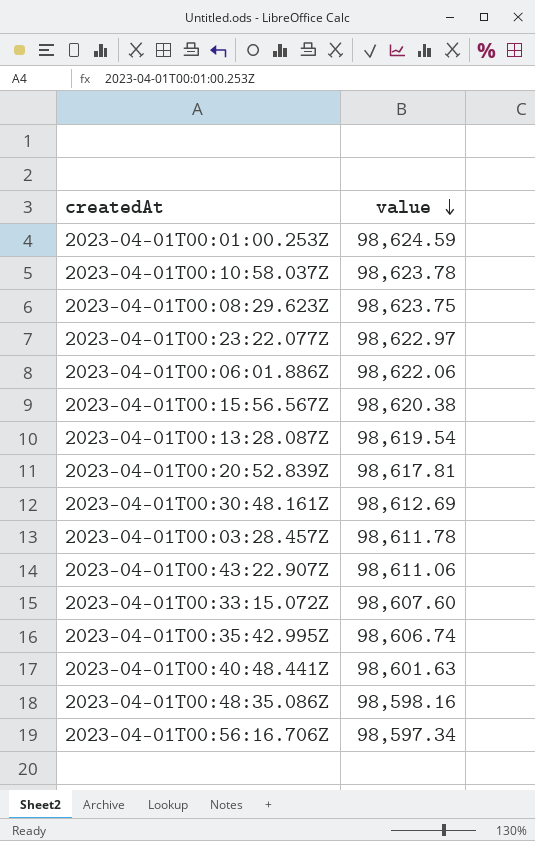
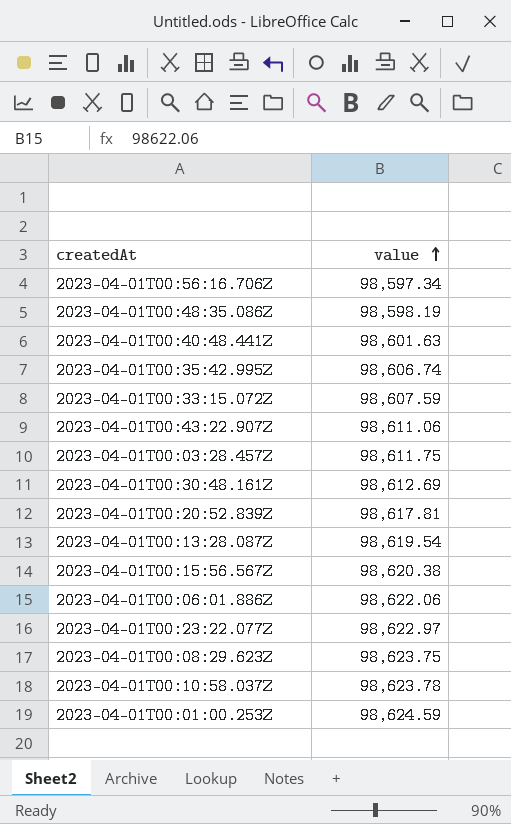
row order: value descending -> value ascending
2023-04-01T00:48:35.086Z | value: 98,598.16 -> 98,598.19
2023-04-01T00:33:15.072Z | value: 98,607.60 -> 98,607.59
2023-04-01T00:03:28.457Z | value: 98,611.78 -> 98,611.75

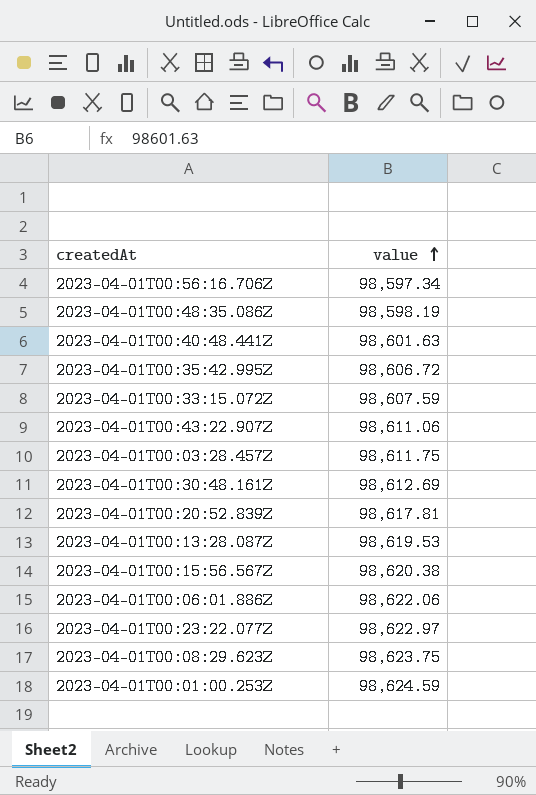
row 2023-04-01T00:10:58.037Z: 98,623.78 -> none
2023-04-01T00:35:42.995Z | value: 98,606.74 -> 98,606.72
2023-04-01T00:13:28.087Z | value: 98,619.54 -> 98,619.53

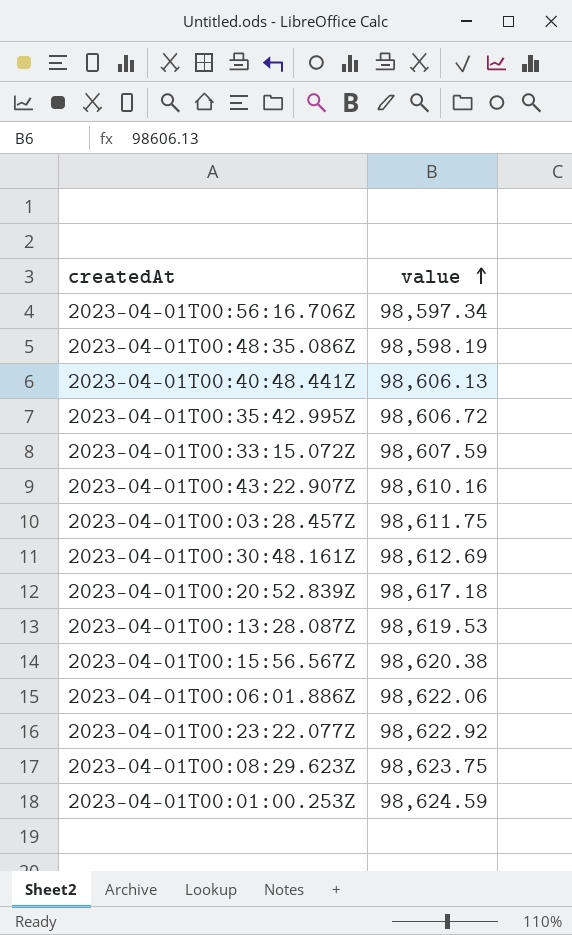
2023-04-01T00:40:48.441Z | value: 98,601.63 -> 98,606.13
2023-04-01T00:43:22.907Z | value: 98,611.06 -> 98,610.16
2023-04-01T00:20:52.839Z | value: 98,617.81 -> 98,617.18
2023-04-01T00:23:22.077Z | value: 98,622.97 -> 98,622.92

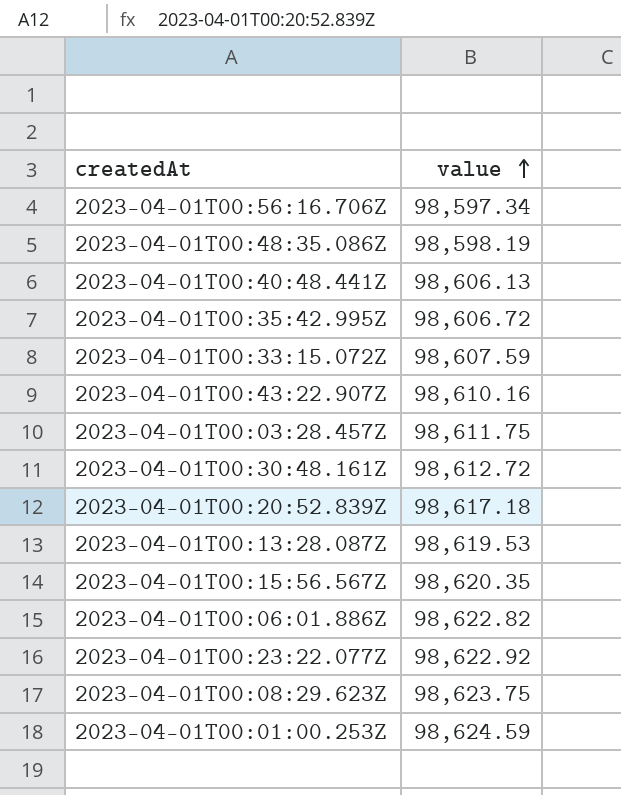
2023-04-01T00:30:48.161Z | value: 98,612.69 -> 98,612.72
2023-04-01T00:15:56.567Z | value: 98,620.38 -> 98,620.35
2023-04-01T00:06:01.886Z | value: 98,622.06 -> 98,622.82

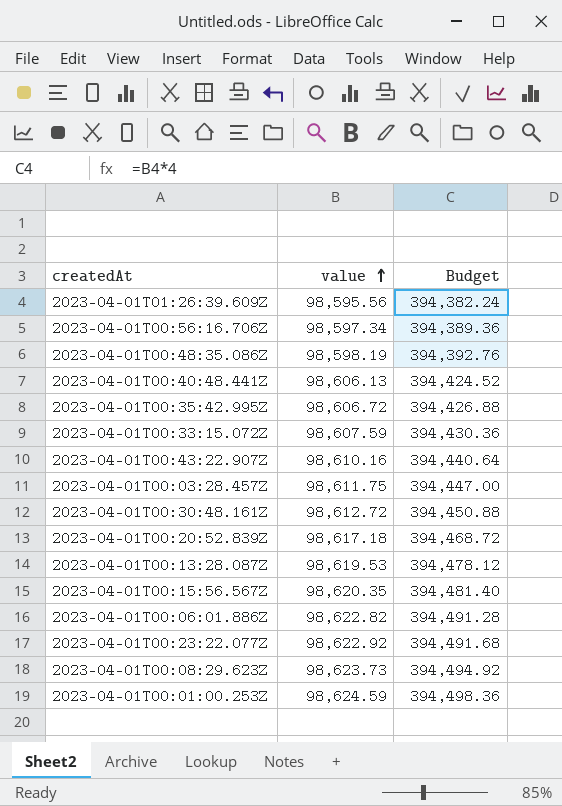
column Budget | formula: none -> [value] * 4
row 2023-04-01T01:26:39.609Z: none -> 98,595.56 | 394,382.24
2023-04-01T00:08:29.623Z | value: 98,623.75 -> 98,623.73

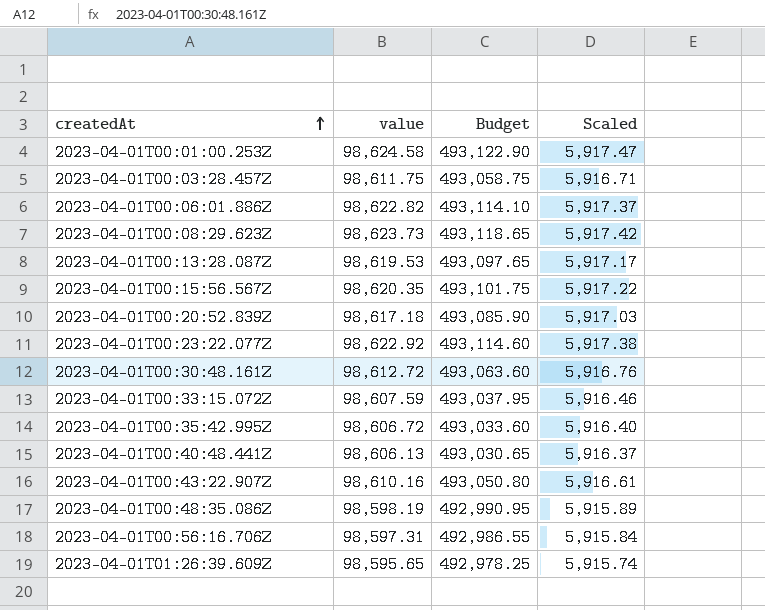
row order: value ascending -> createdAt ascending
column Budget | formula: [value] * 4 -> [value] * 5
column Scaled | formula: none -> [value] * 0.06
2023-04-01T00:01:00.253Z | value: 98,624.59 -> 98,624.58
2023-04-01T00:56:16.706Z | value: 98,597.34 -> 98,597.31
2023-04-01T01:26:39.609Z | value: 98,595.56 -> 98,595.65

